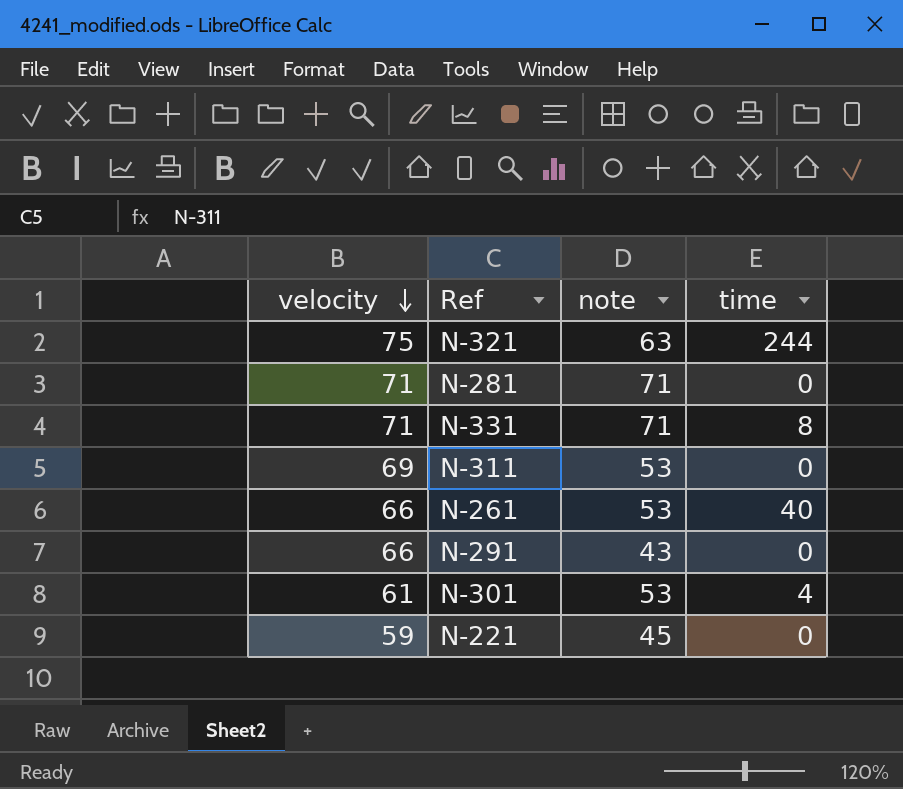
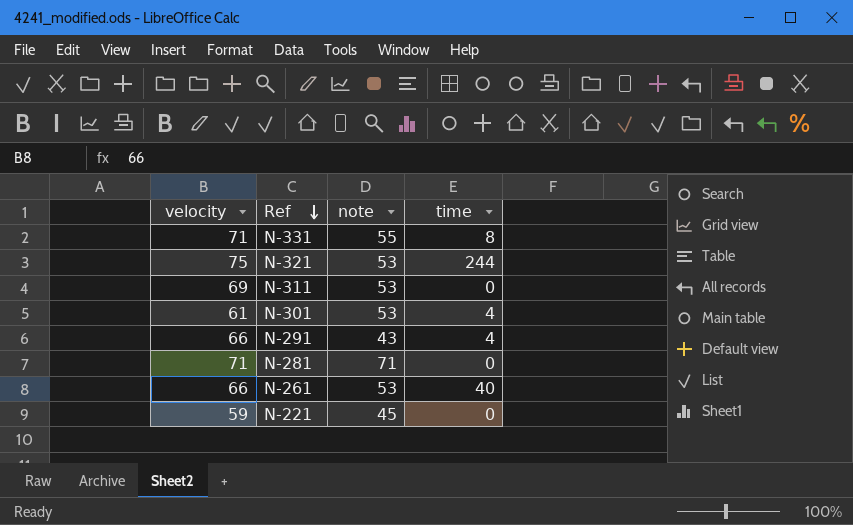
row order: velocity descending -> Ref descending
N-331 | note: 71 -> 55
N-321 | note: 63 -> 53
N-291 | time: 0 -> 4

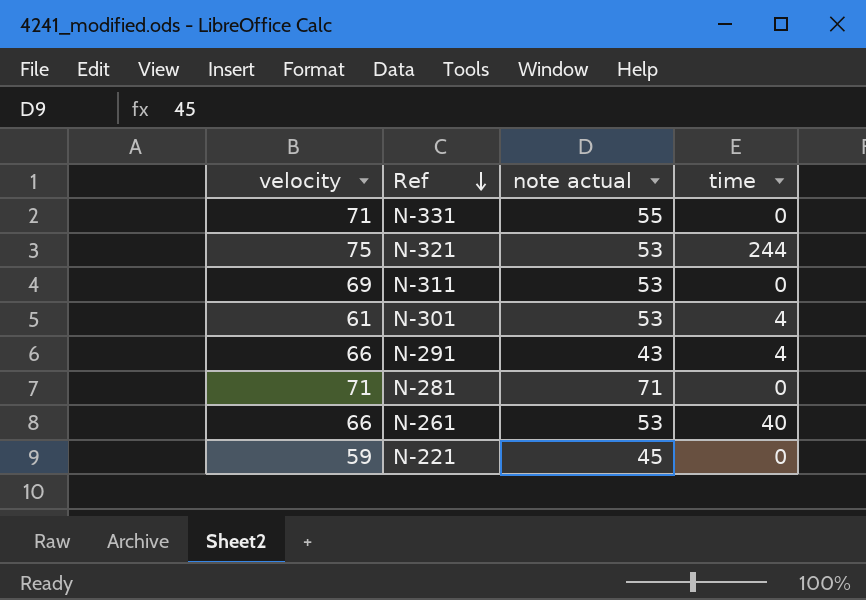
column name: note -> note actual
N-331 | time: 8 -> 0

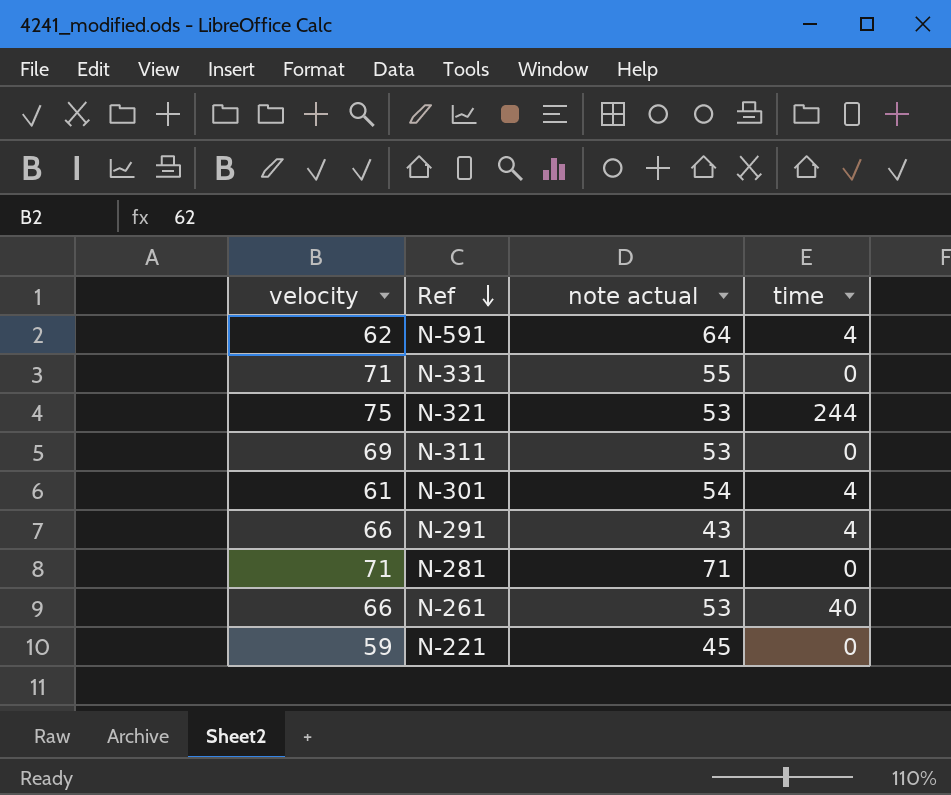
row N-591: none -> 62 | 64 | 4
N-301 | note actual: 53 -> 54

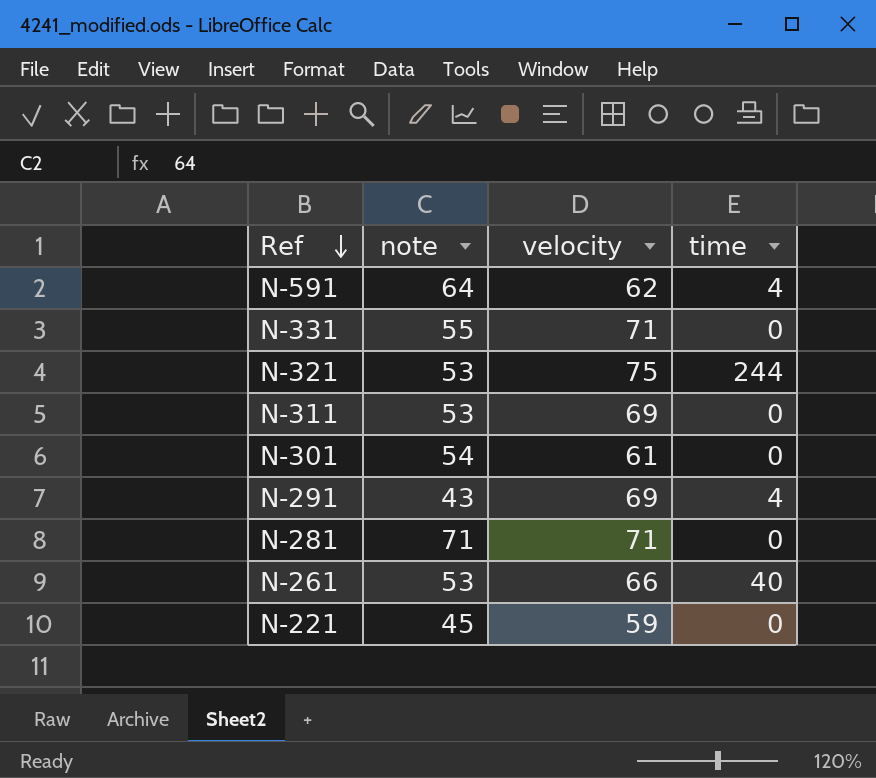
column name: note actual -> note
column velocity | position: 1 -> 3
N-301 | time: 4 -> 0
N-291 | velocity: 66 -> 69

